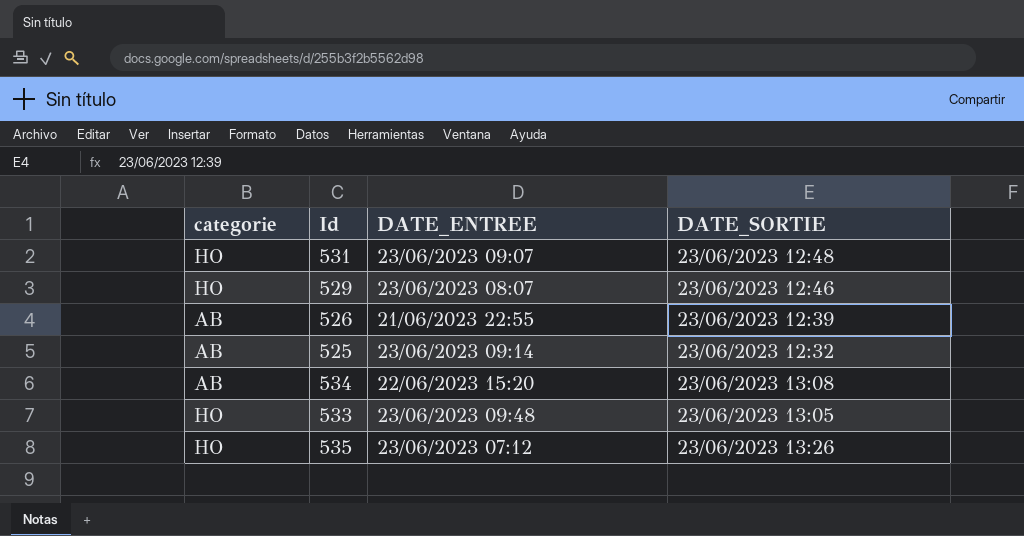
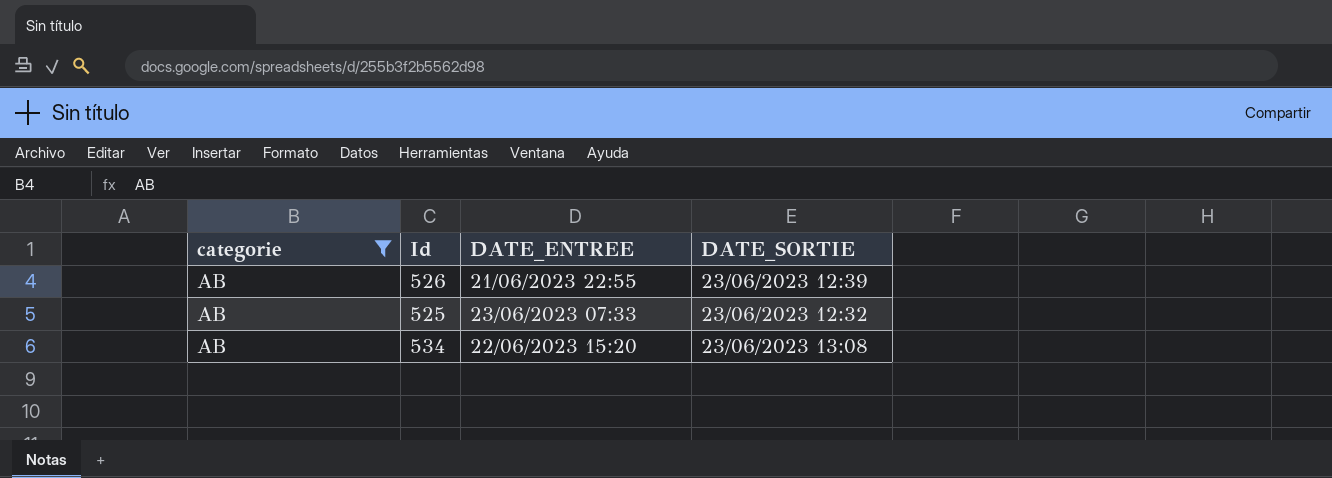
filter: none -> categorie = AB
525 | DATE_ENTREE: 23/06/2023 09:14 -> 23/06/2023 07:33

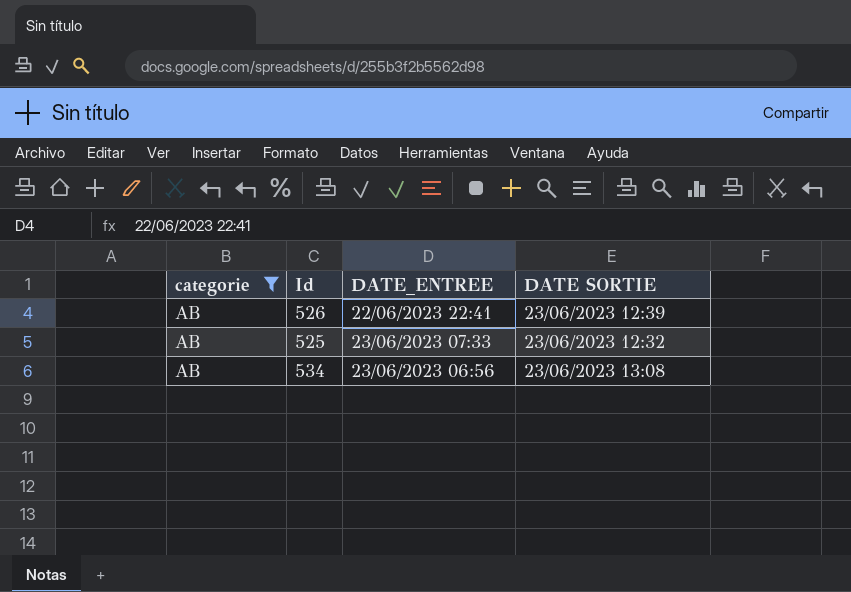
column name: DATE_SORTIE -> DATE SORTIE
526 | DATE_ENTREE: 21/06/2023 22:55 -> 22/06/2023 22:41
534 | DATE_ENTREE: 22/06/2023 15:20 -> 23/06/2023 06:56

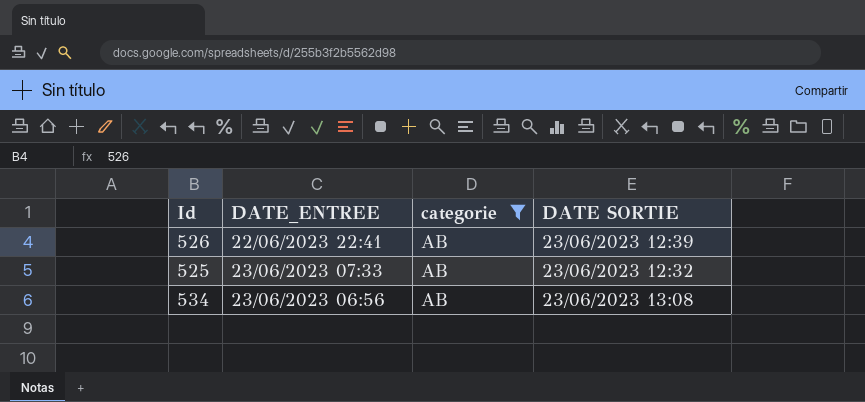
column categorie | position: 1 -> 3

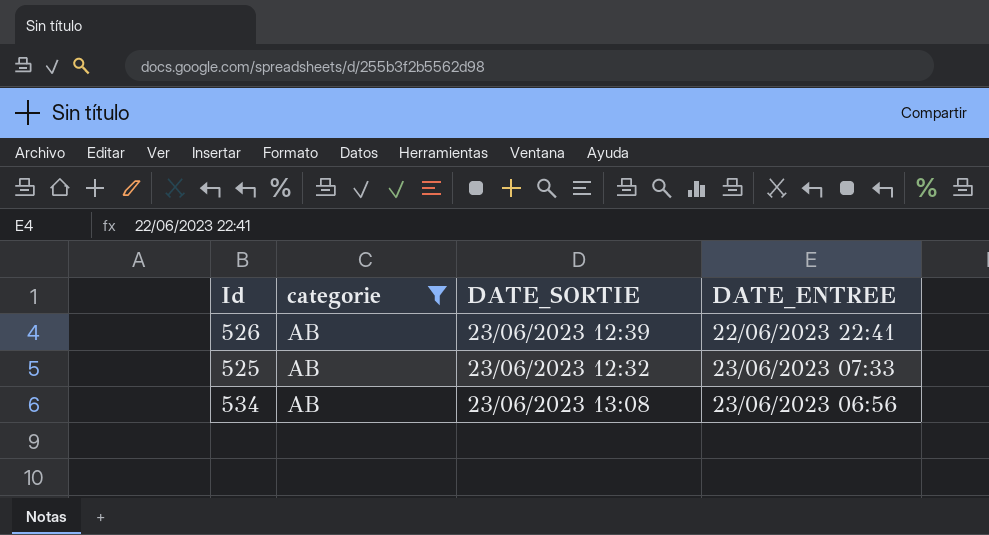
column name: DATE SORTIE -> DATE_SORTIE
column DATE_ENTREE | position: 2 -> 4

